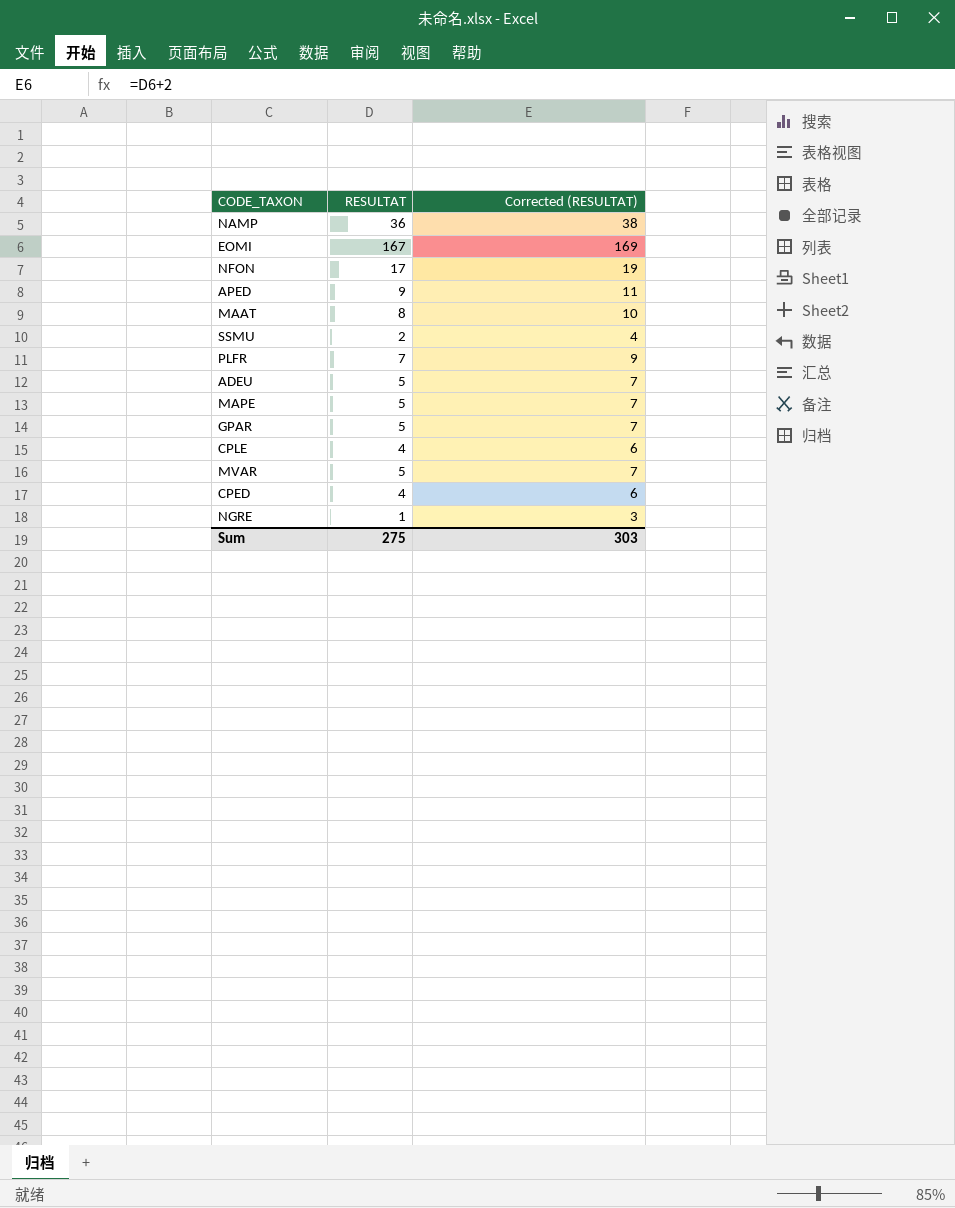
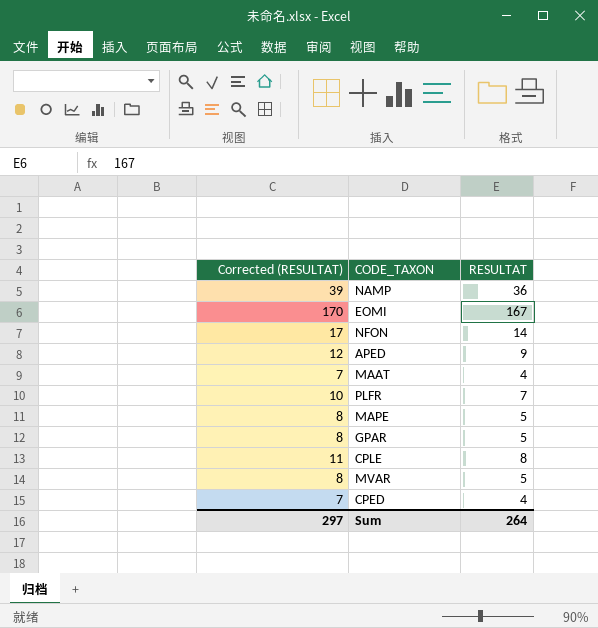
column Corrected (RESULTAT) | formula: [RESULTAT] + 2 -> [RESULTAT] + 3
column Corrected (RESULTAT) | position: 3 -> 1
row SSMU: 2 | 4 -> none
row ADEU: 5 | 7 -> none
row NGRE: 1 | 3 -> none
NFON | RESULTAT: 17 -> 14
MAAT | RESULTAT: 8 -> 4
CPLE | RESULTAT: 4 -> 8
Sum | Corrected (RESULTAT): 303 -> 297
Sum | RESULTAT: 275 -> 264

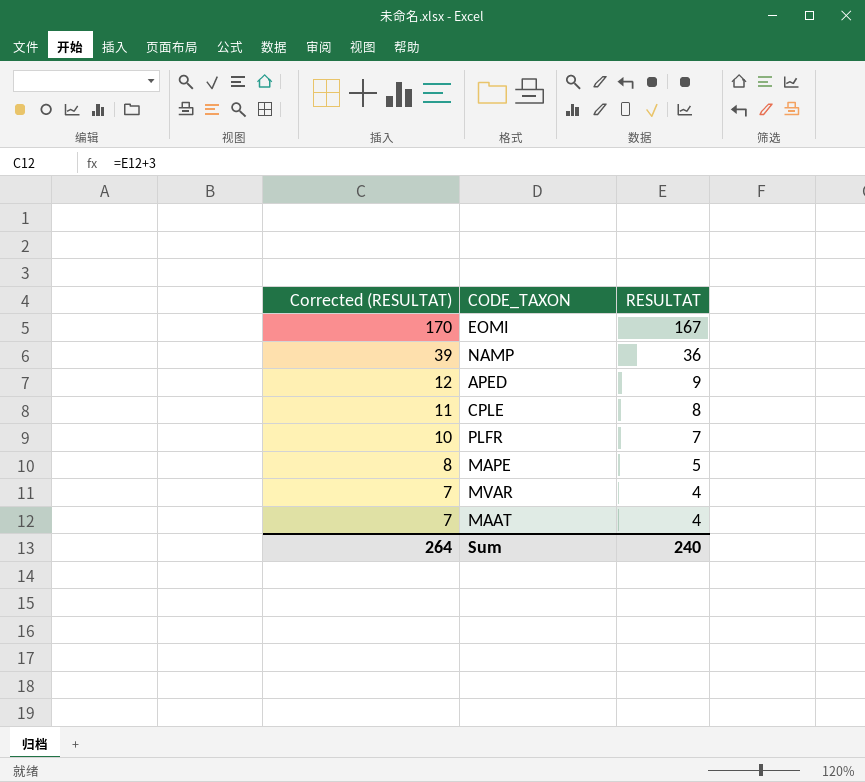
row order: none -> Corrected (RESULTAT) descending
row NFON: 17 | 14 -> none
row GPAR: 8 | 5 -> none
row CPED: 7 | 4 -> none
MVAR | Corrected (RESULTAT): 8 -> 7
MVAR | RESULTAT: 5 -> 4
Sum | Corrected (RESULTAT): 297 -> 264
Sum | RESULTAT: 264 -> 240

